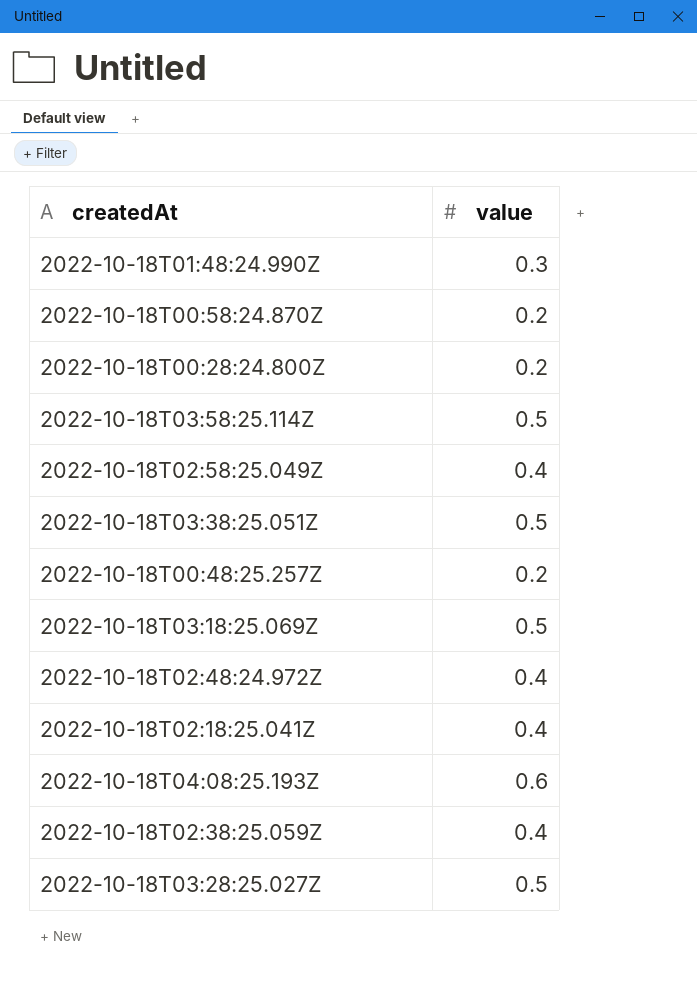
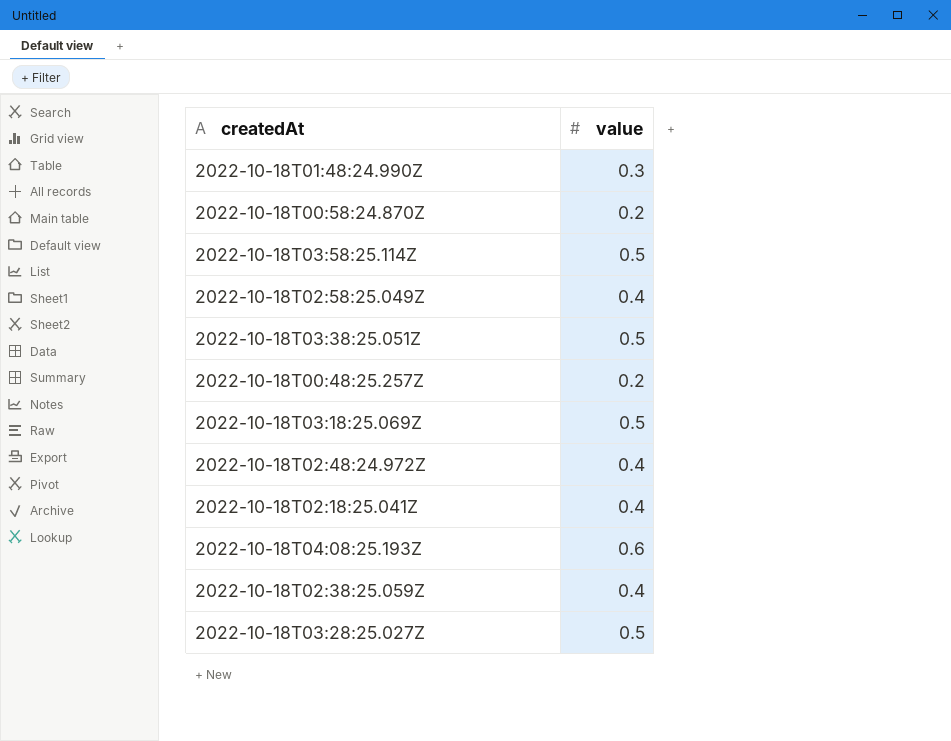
row 2022-10-18T00:28:24.800Z: 0.2 -> none

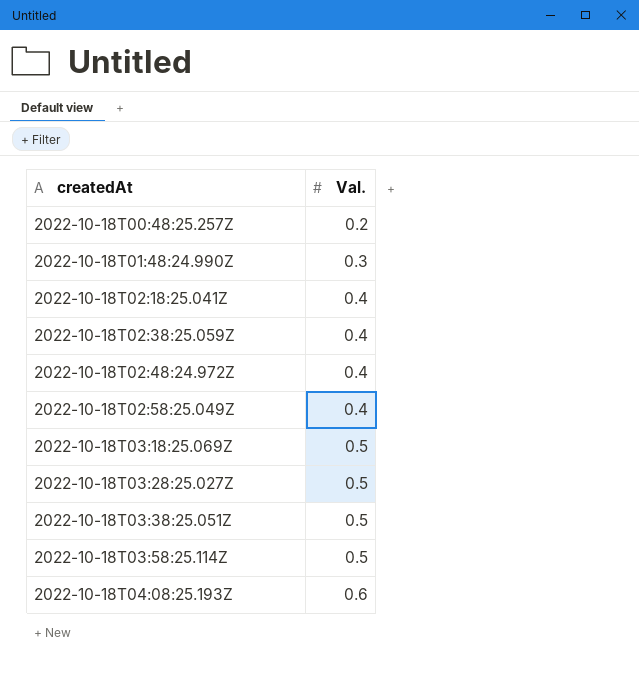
row order: none -> createdAt ascending
column name: value -> Val.
row 2022-10-18T00:58:24.870Z: 0.2 -> none

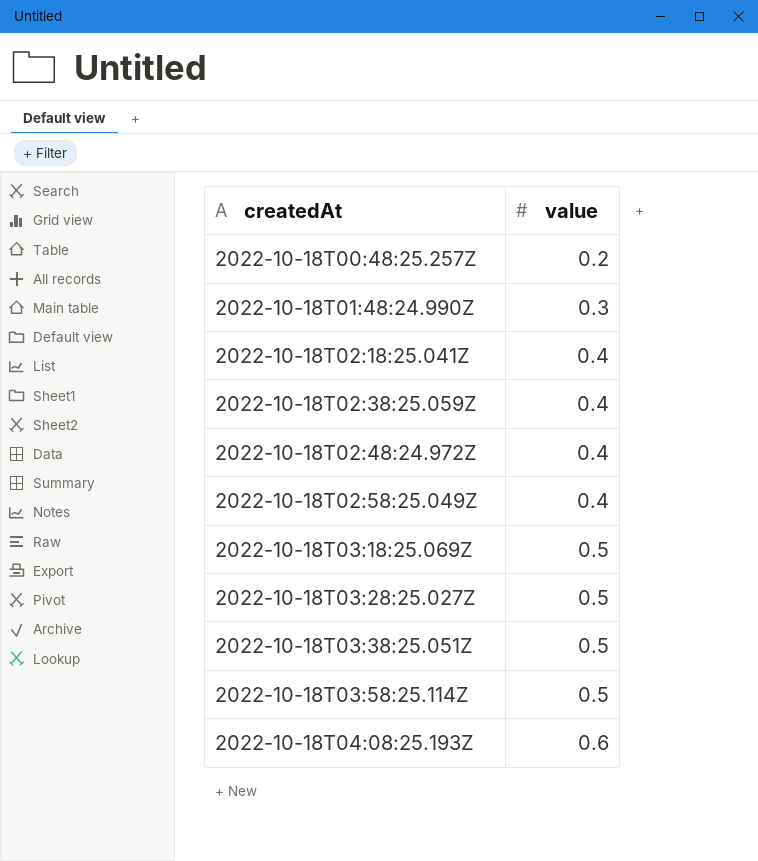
column name: Val. -> value

